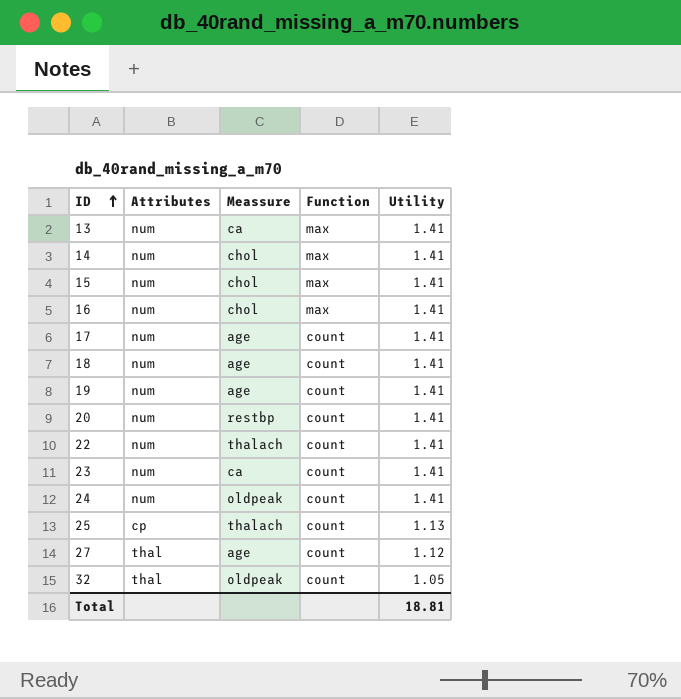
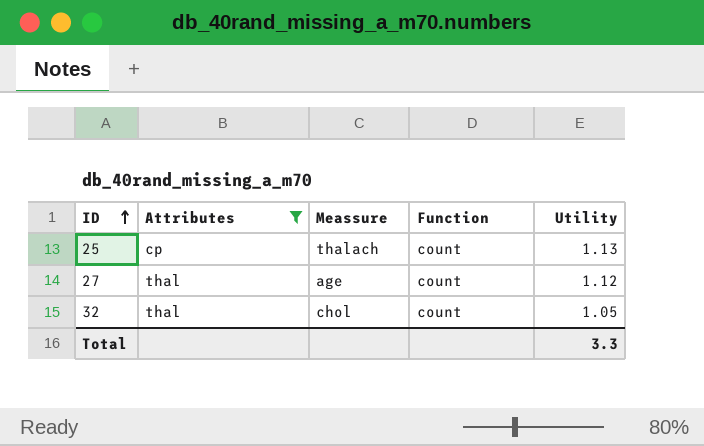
filter: none -> Attributes != num
32 | Meassure: oldpeak -> chol
Total | Utility: 18.81 -> 3.3

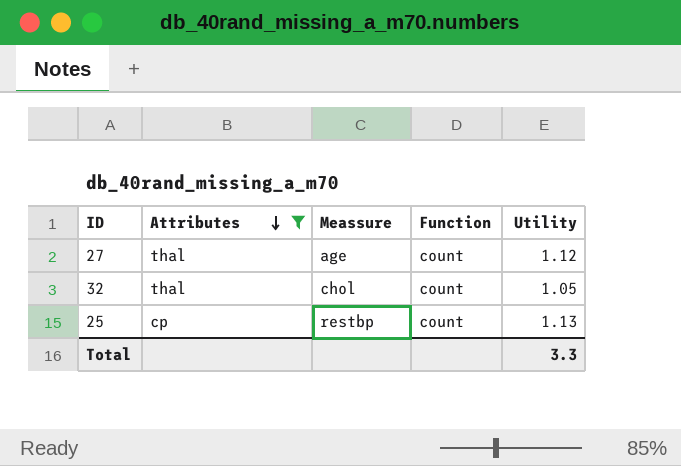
row order: ID ascending -> Attributes descending
25 | Meassure: thalach -> restbp

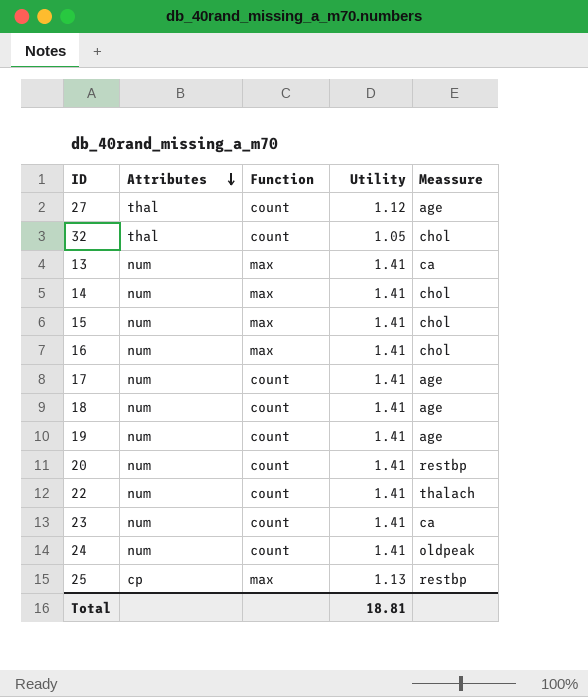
filter: Attributes != num -> none
column Meassure | position: 3 -> 5
25 | Function: count -> max
Total | Utility: 3.3 -> 18.81

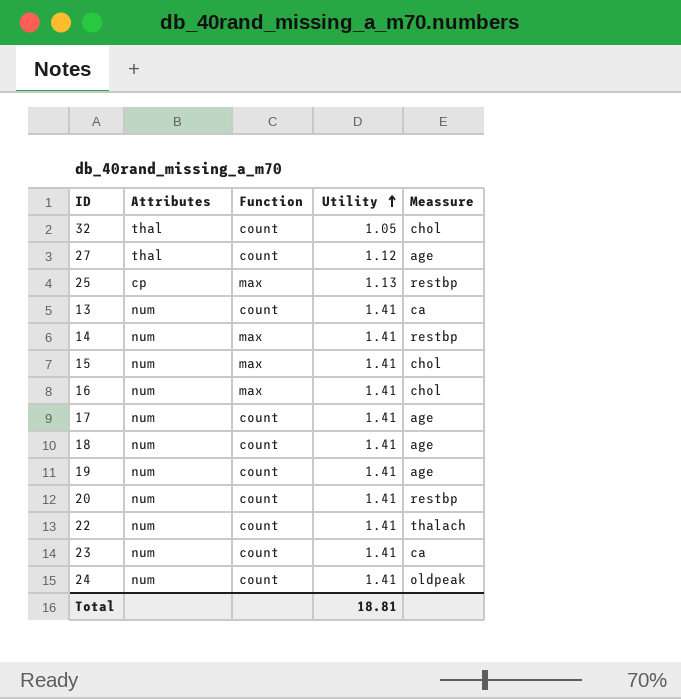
row order: Attributes descending -> Utility ascending
13 | Function: max -> count
14 | Meassure: chol -> restbp

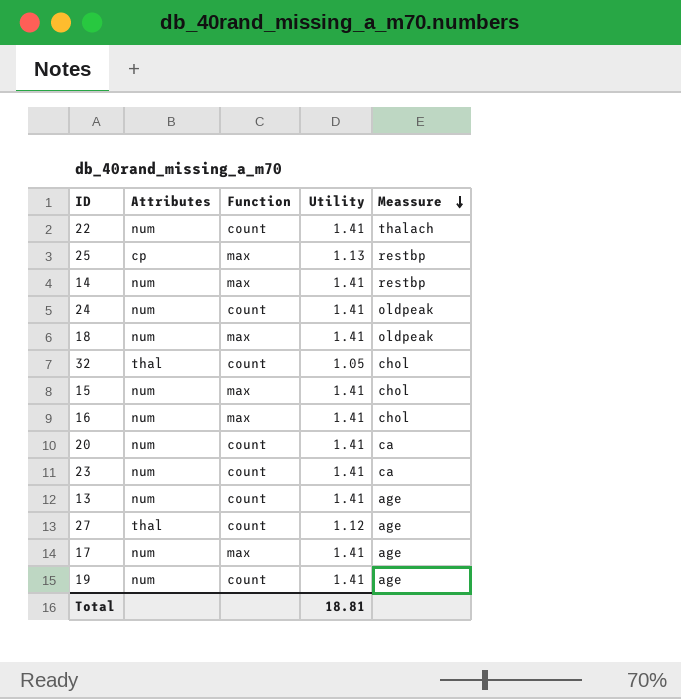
row order: Utility ascending -> Meassure descending
18 | Function: count -> max
18 | Meassure: age -> oldpeak
20 | Meassure: restbp -> ca
13 | Meassure: ca -> age
17 | Function: count -> max

